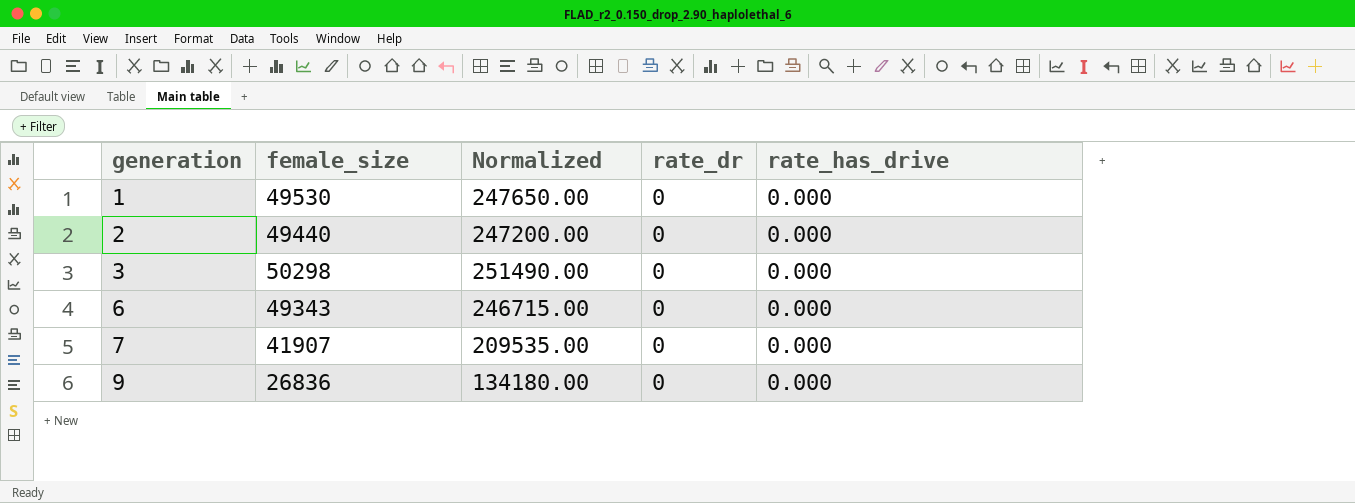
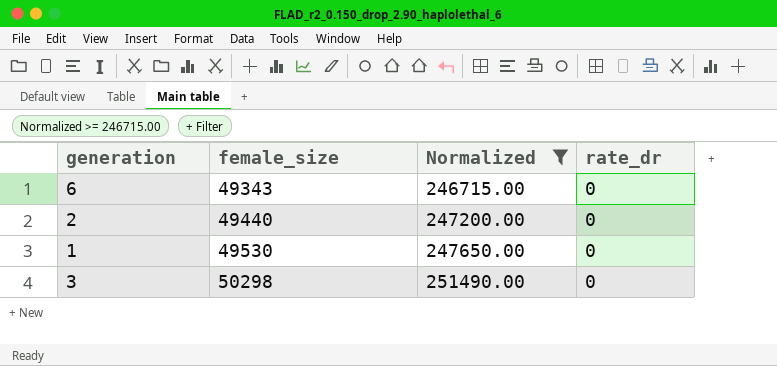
filter: none -> Normalized >= 246715.00
row order: generation ascending -> female_size ascending
column rate_has_drive | position: 5 -> none

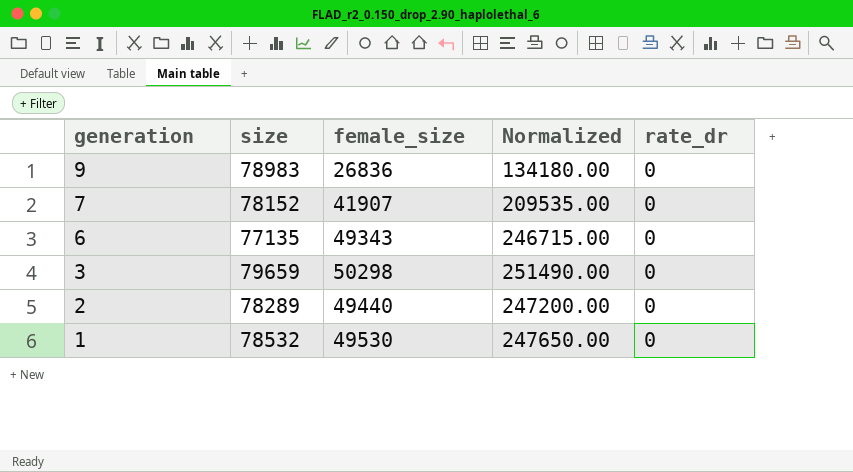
filter: Normalized >= 246715.00 -> none
row order: female_size ascending -> generation descending
column size | position: none -> 2

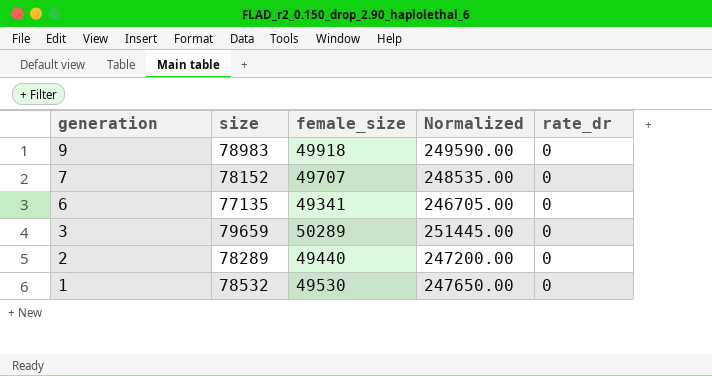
9 | female_size: 26836 -> 49918
9 | Normalized: 134180.00 -> 249590.00
7 | female_size: 41907 -> 49707
7 | Normalized: 209535.00 -> 248535.00
6 | female_size: 49343 -> 49341
6 | Normalized: 246715.00 -> 246705.00
3 | female_size: 50298 -> 50289
3 | Normalized: 251490.00 -> 251445.00

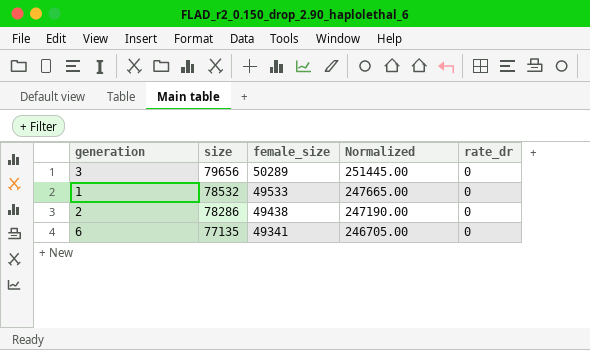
row order: generation descending -> size descending
row 9: 78983 | 49918 | 249590.00 | 0 -> none
row 7: 78152 | 49707 | 248535.00 | 0 -> none
3 | size: 79659 -> 79656
1 | female_size: 49530 -> 49533
1 | Normalized: 247650.00 -> 247665.00
2 | size: 78289 -> 78286
2 | female_size: 49440 -> 49438
2 | Normalized: 247200.00 -> 247190.00

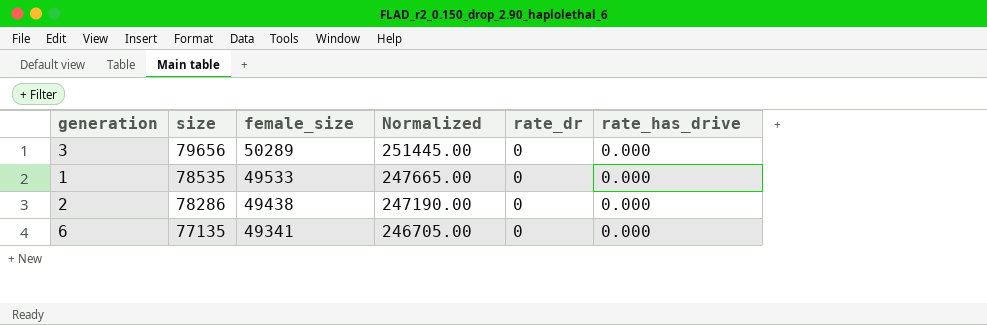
column rate_has_drive | position: none -> 6
1 | size: 78532 -> 78535

